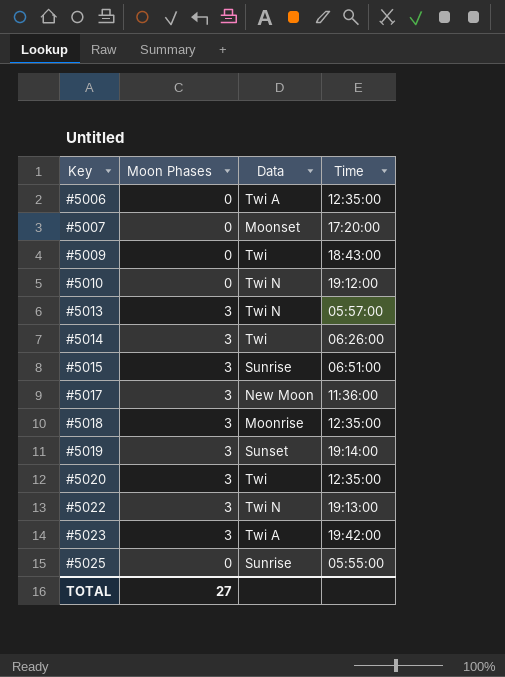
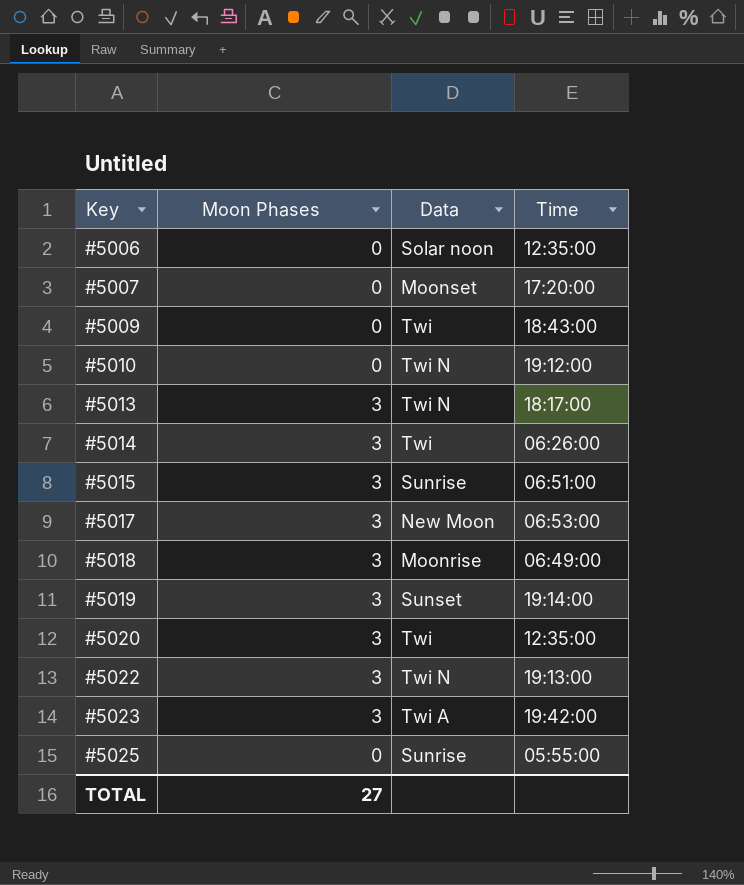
#5006 | Data: Twi A -> Solar noon
#5013 | Time: 05:57:00 -> 18:17:00
#5017 | Time: 11:36:00 -> 06:53:00
#5018 | Time: 12:35:00 -> 06:49:00

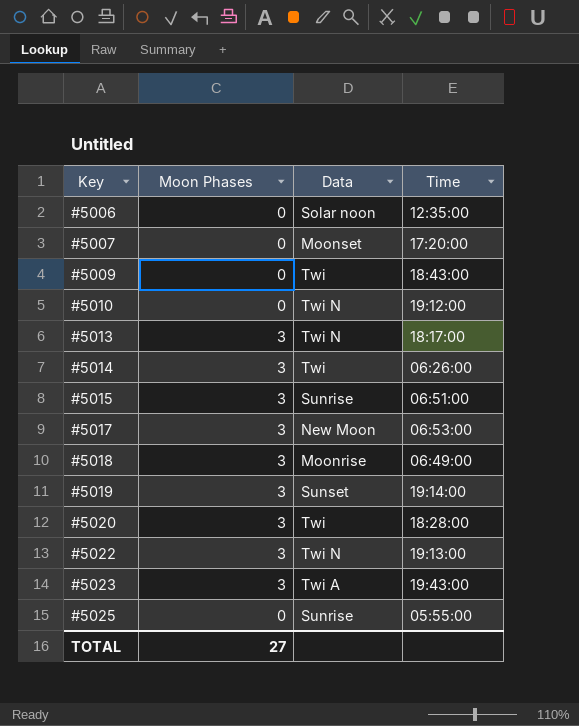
#5020 | Time: 12:35:00 -> 18:28:00
#5023 | Time: 19:42:00 -> 19:43:00

